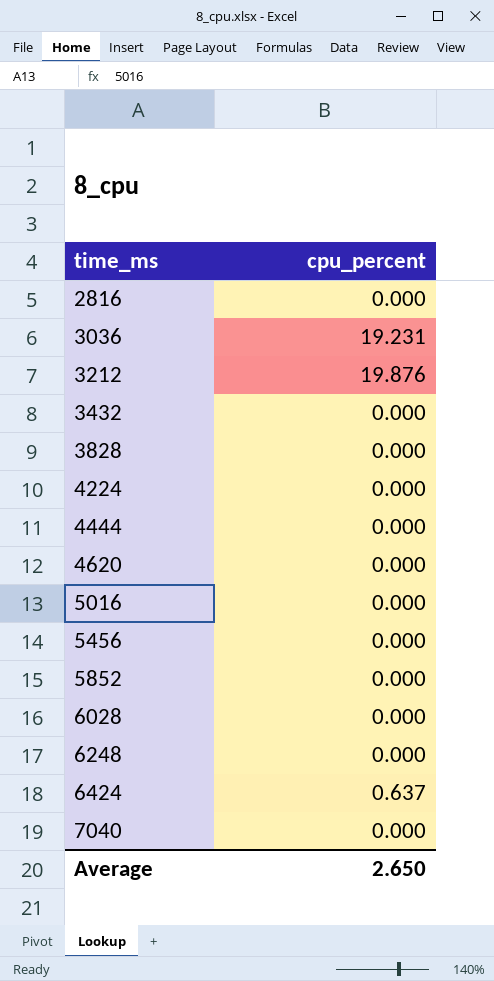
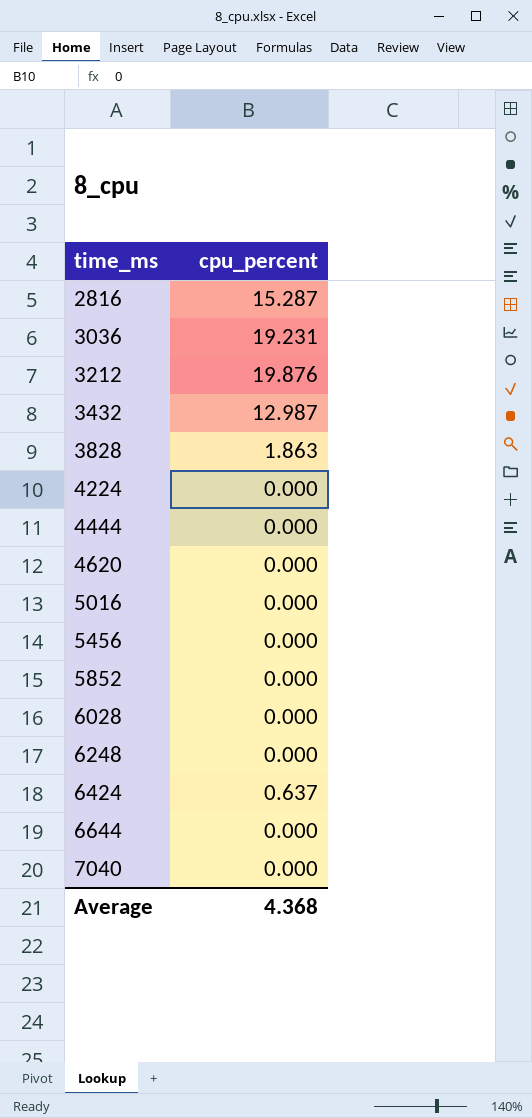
2816 | cpu_percent: 0.000 -> 15.287
3432 | cpu_percent: 0.000 -> 12.987
3828 | cpu_percent: 0.000 -> 1.863
row 6644: none -> 0.000
Average | cpu_percent: 2.650 -> 4.368

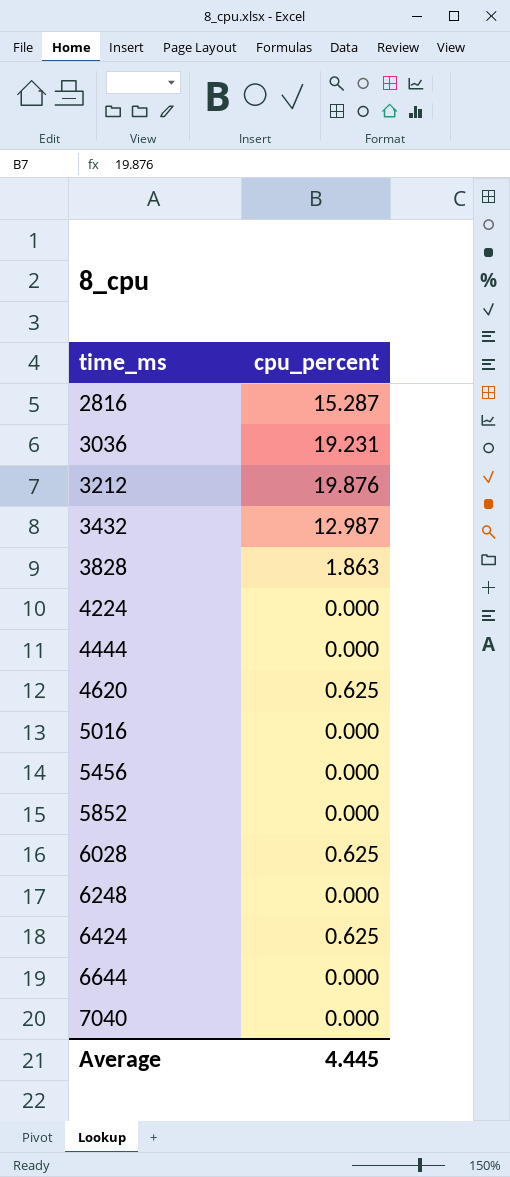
4620 | cpu_percent: 0.000 -> 0.625
6028 | cpu_percent: 0.000 -> 0.625
6424 | cpu_percent: 0.637 -> 0.625
Average | cpu_percent: 4.368 -> 4.445

